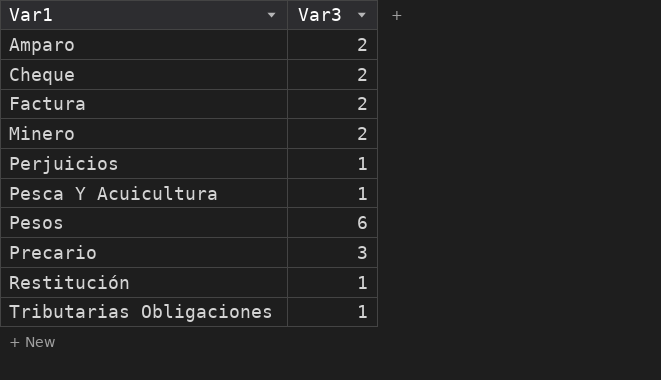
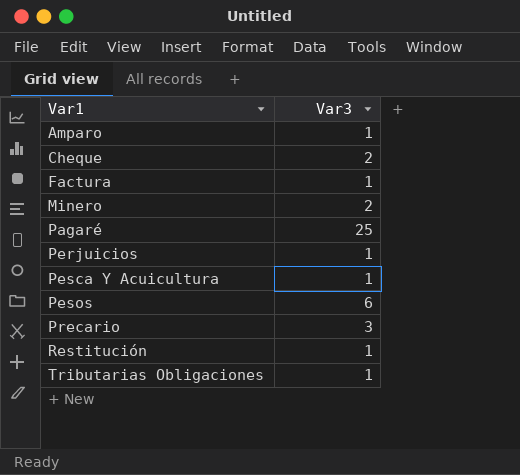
Amparo | Var3: 2 -> 1
Factura | Var3: 2 -> 1
row Pagaré: none -> 25

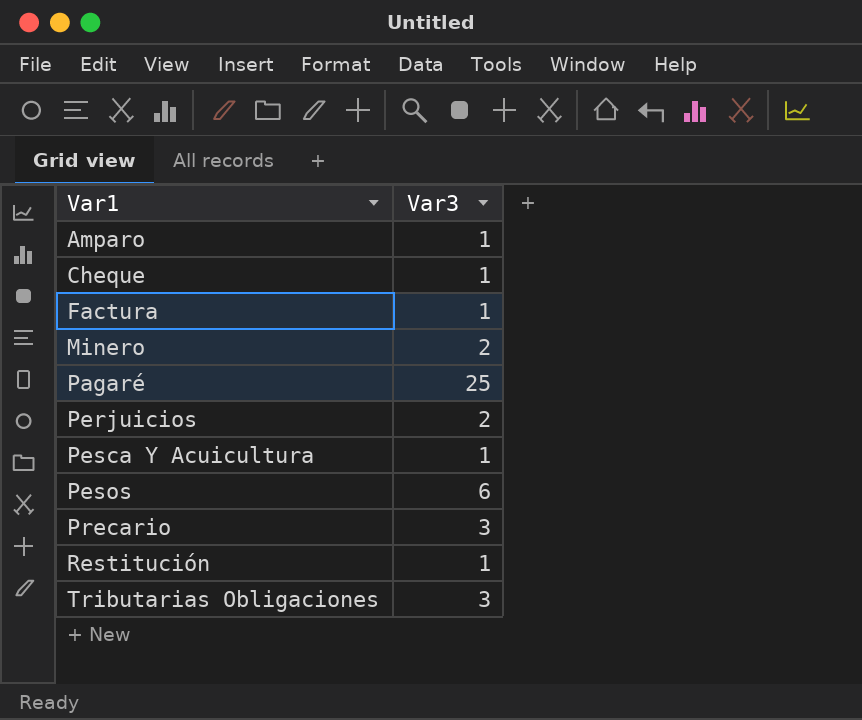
Cheque | Var3: 2 -> 1
Perjuicios | Var3: 1 -> 2
Tributarias Obligaciones | Var3: 1 -> 3

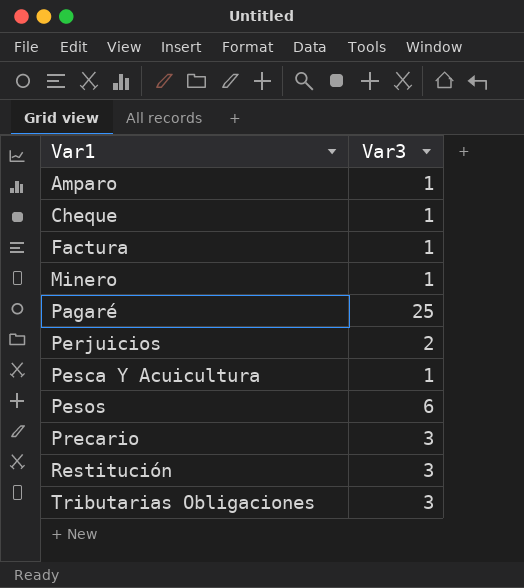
Minero | Var3: 2 -> 1
Restitución | Var3: 1 -> 3

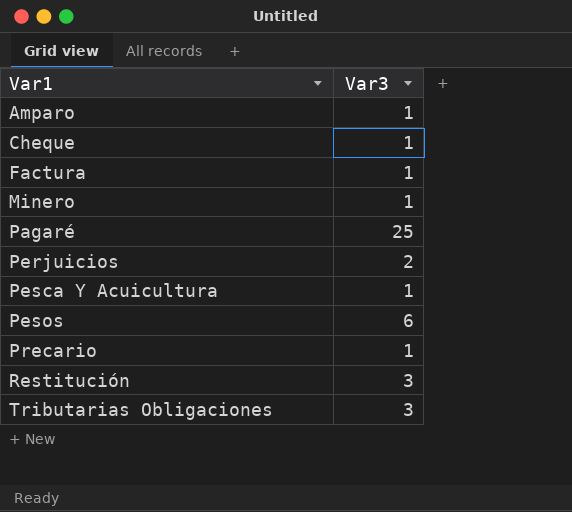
Precario | Var3: 3 -> 1

